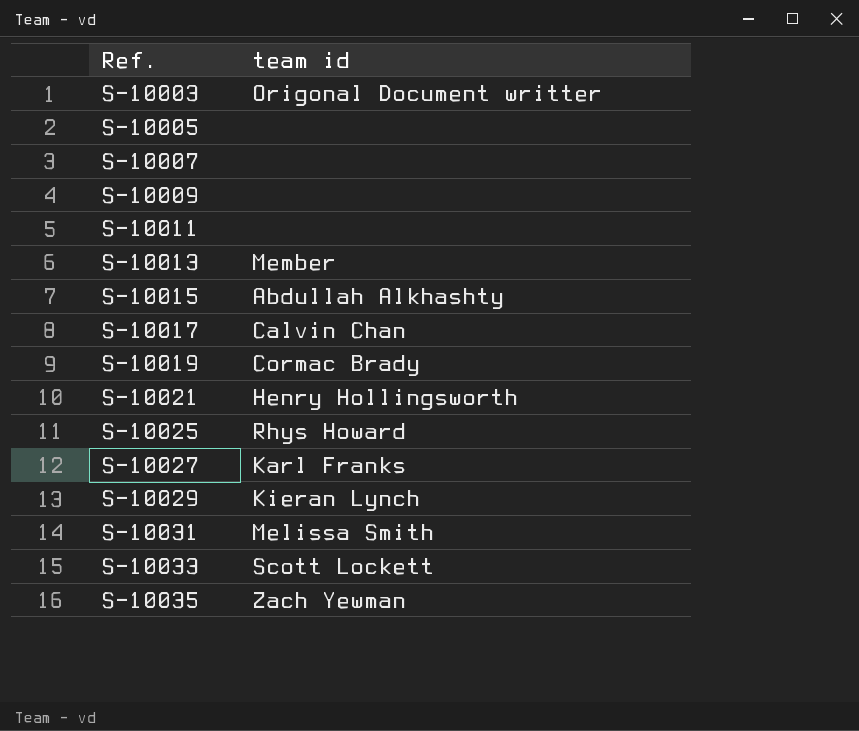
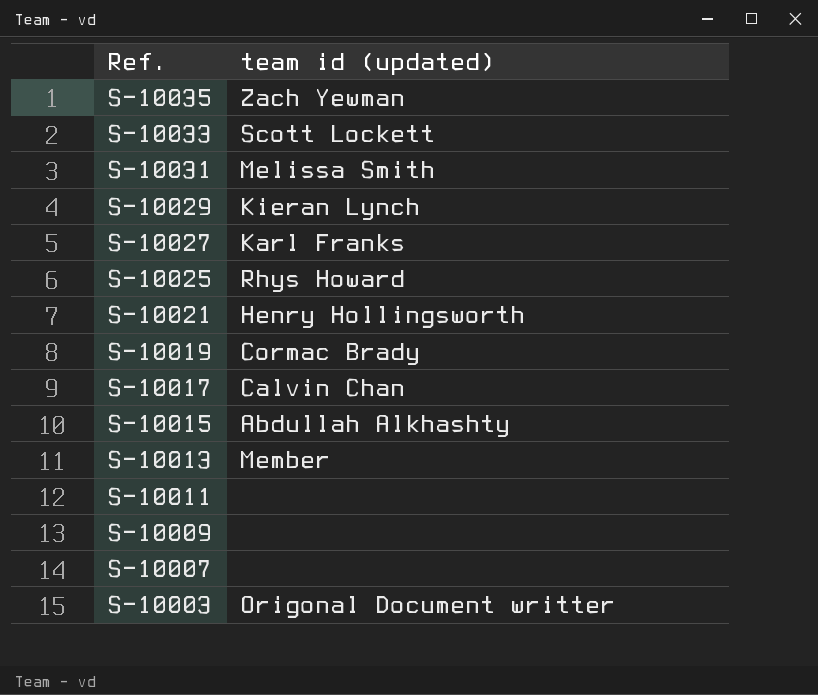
row order: Ref. ascending -> Ref. descending
column name: team id -> team id (updated)
row S-10005: none -> none

